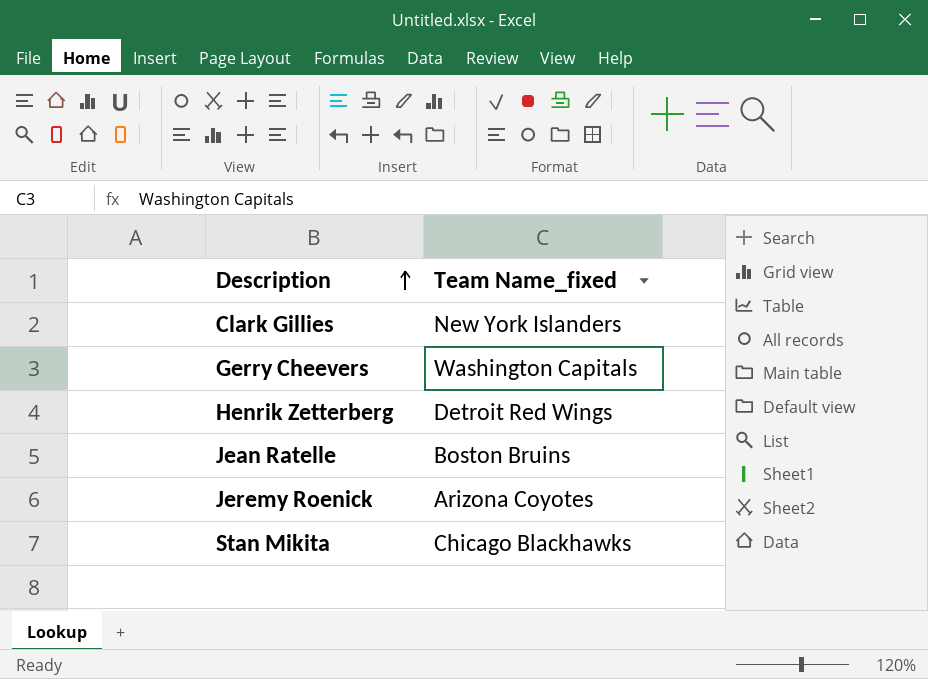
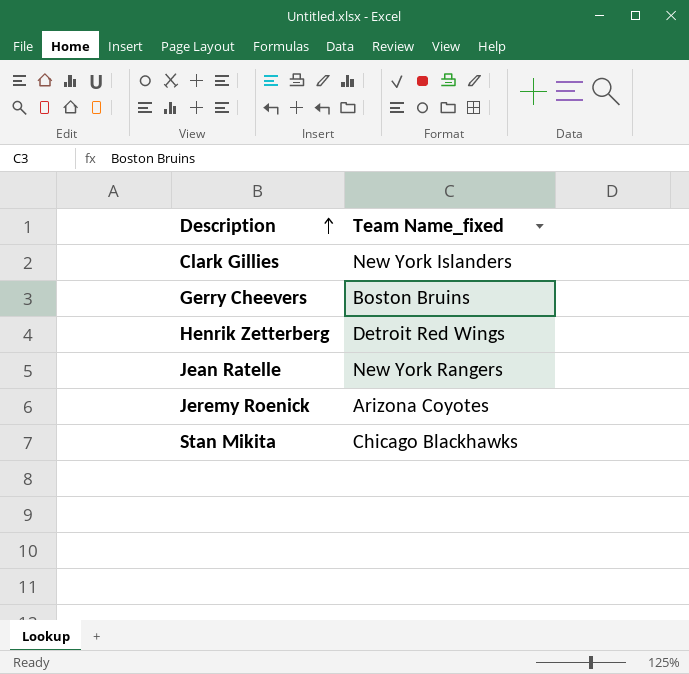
Gerry Cheevers | Team Name_fixed: Washington Capitals -> Boston Bruins
Jean Ratelle | Team Name_fixed: Boston Bruins -> New York Rangers

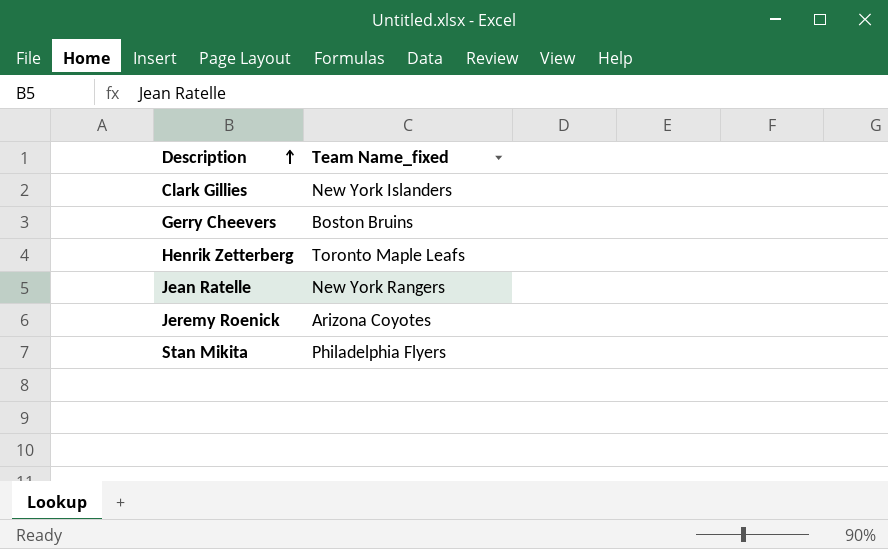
Henrik Zetterberg | Team Name_fixed: Detroit Red Wings -> Toronto Maple Leafs
Stan Mikita | Team Name_fixed: Chicago Blackhawks -> Philadelphia Flyers

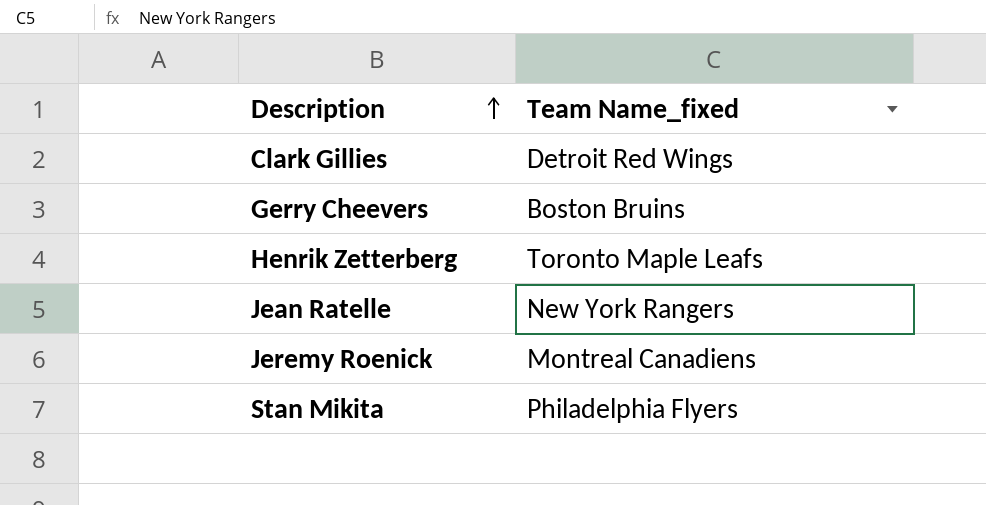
Clark Gillies | Team Name_fixed: New York Islanders -> Detroit Red Wings
Jeremy Roenick | Team Name_fixed: Arizona Coyotes -> Montreal Canadiens

